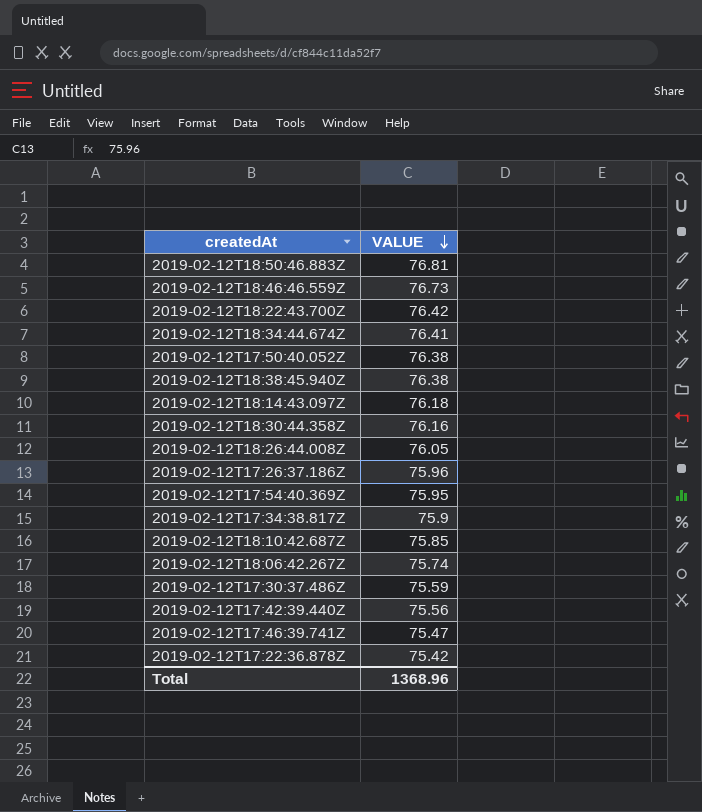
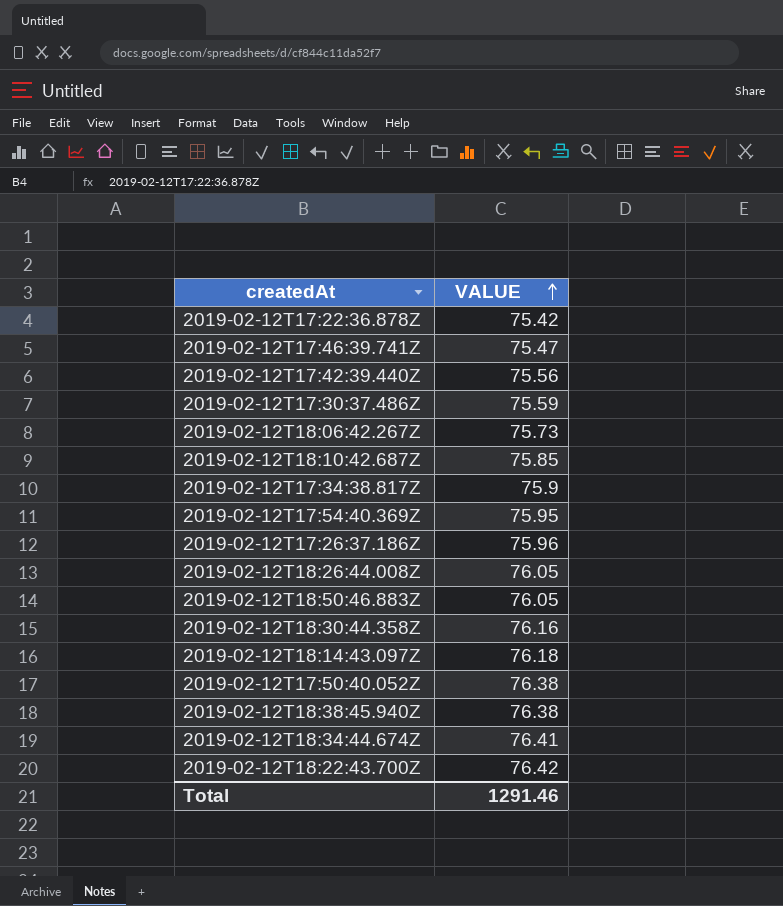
row order: VALUE descending -> VALUE ascending
row 2019-02-12T18:46:46.559Z: 76.73 -> none
2019-02-12T18:06:42.267Z | VALUE: 75.74 -> 75.73
2019-02-12T18:50:46.883Z | VALUE: 76.81 -> 76.05
Total | VALUE: 1368.96 -> 1291.46

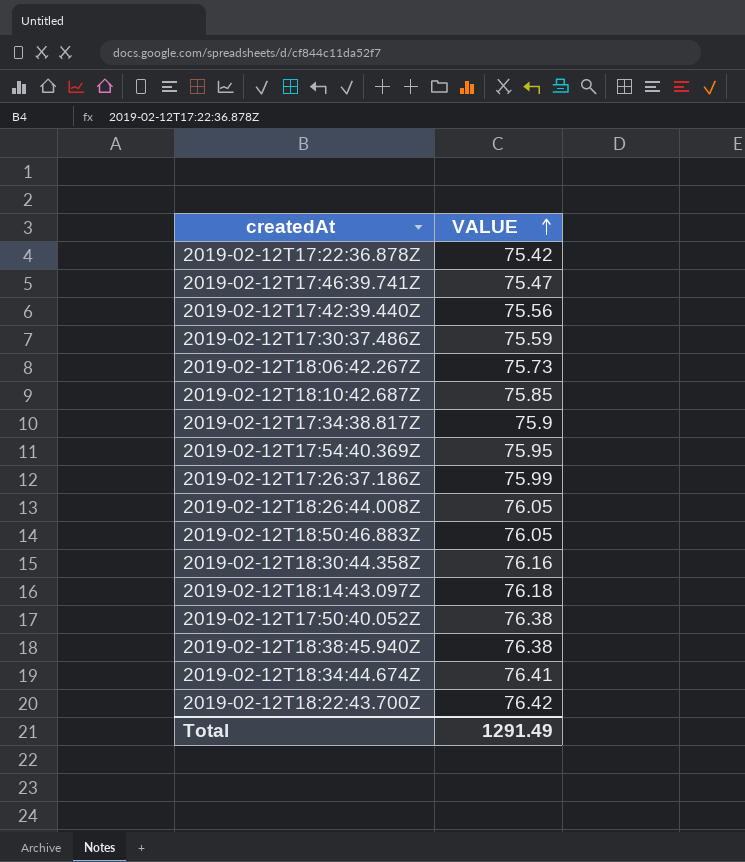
2019-02-12T17:26:37.186Z | VALUE: 75.96 -> 75.99
Total | VALUE: 1291.46 -> 1291.49

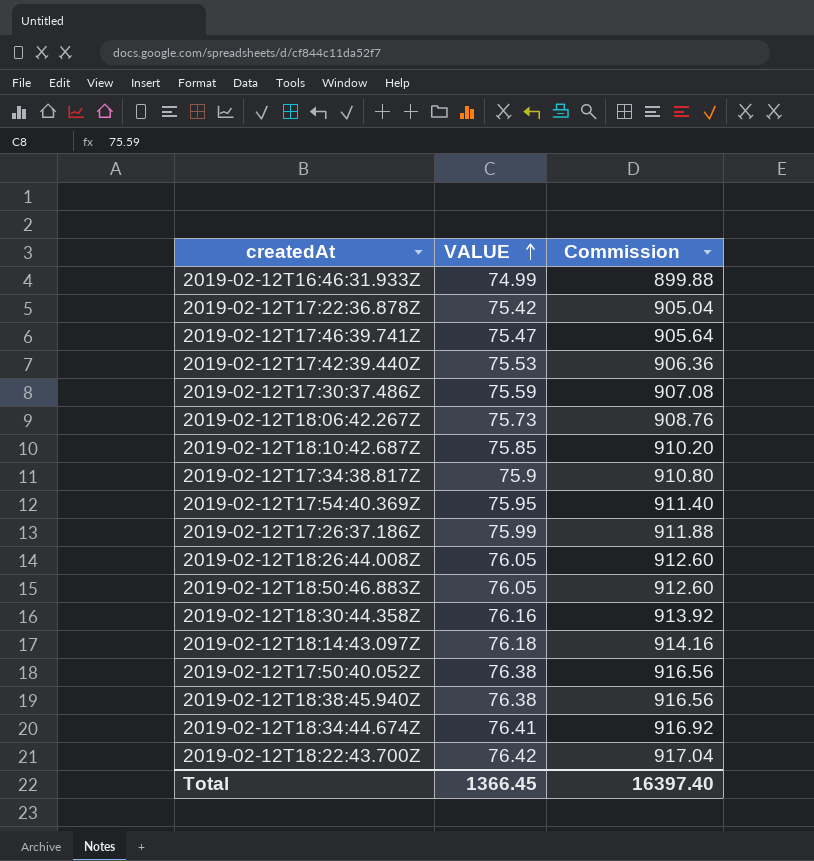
column Commission | formula: none -> [VALUE] * 12
row 2019-02-12T16:46:31.933Z: none -> 74.99 | 899.88
2019-02-12T17:42:39.440Z | VALUE: 75.56 -> 75.53
Total | VALUE: 1291.49 -> 1366.45

